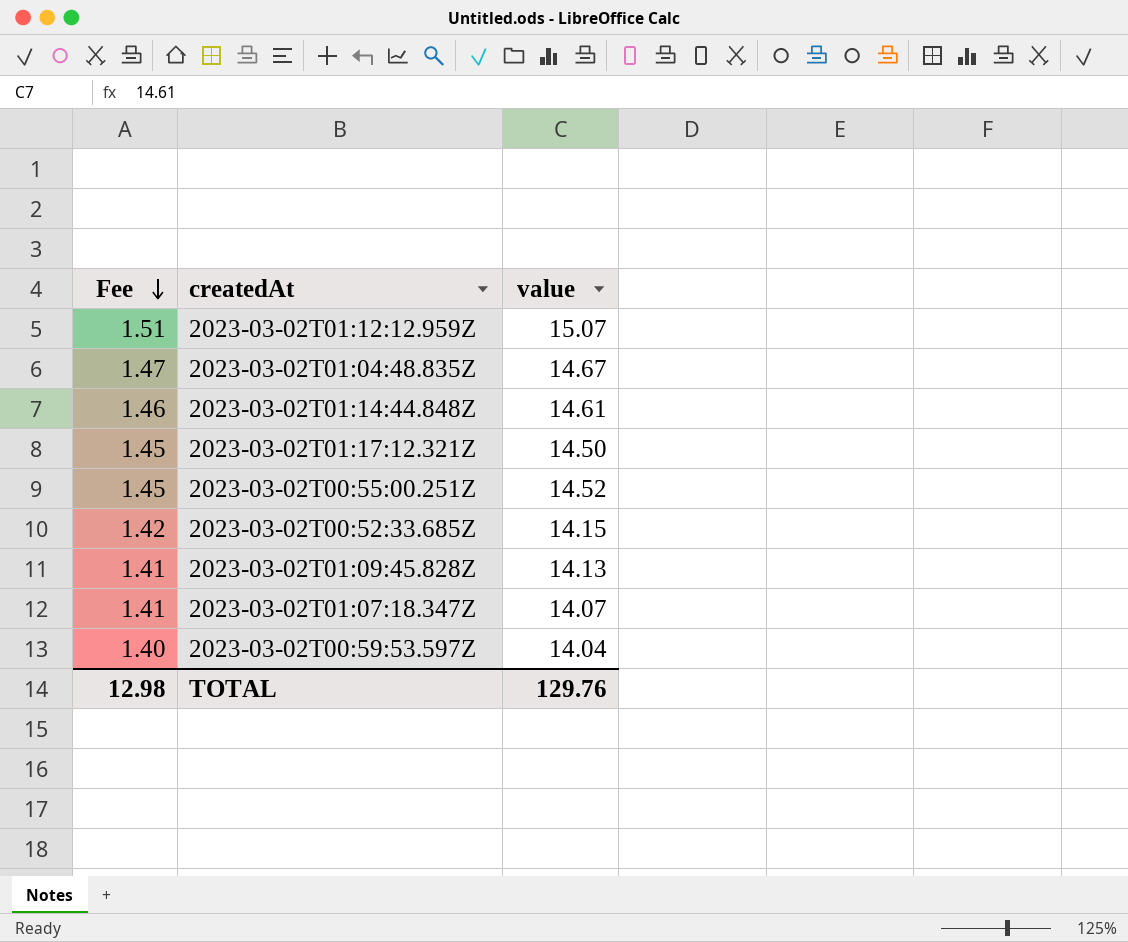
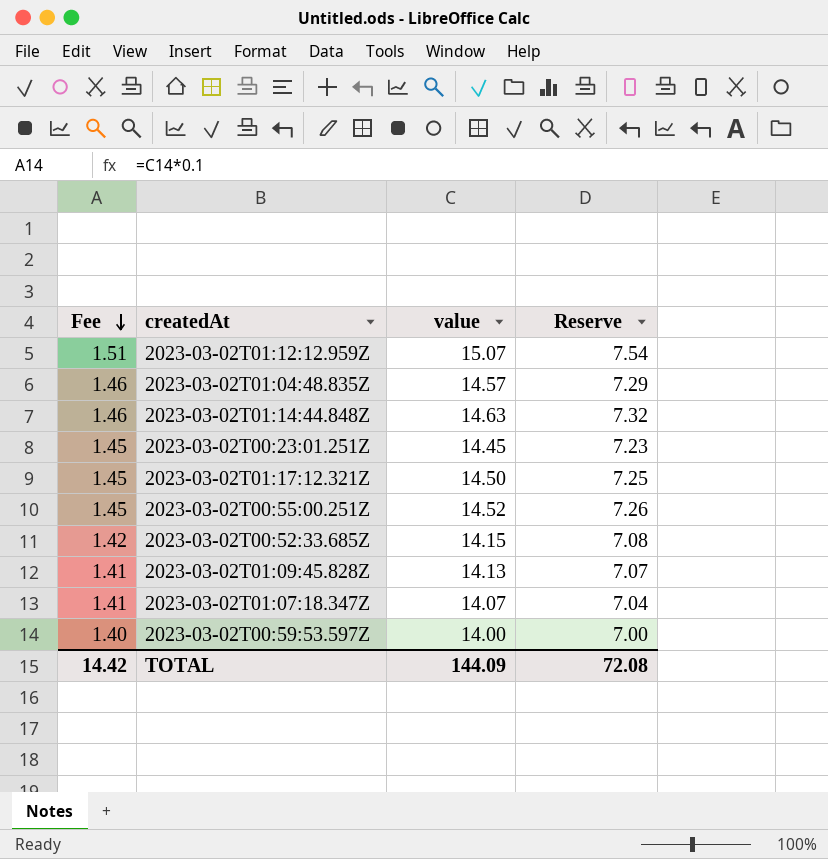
column Reserve | formula: none -> [value] * 0.5
2023-03-02T01:04:48.835Z | Fee: 1.47 -> 1.46
2023-03-02T01:04:48.835Z | value: 14.67 -> 14.57
2023-03-02T01:14:44.848Z | value: 14.61 -> 14.63
row 2023-03-02T00:23:01.251Z: none -> 1.45 | 14.45 | 7.23
2023-03-02T00:59:53.597Z | value: 14.04 -> 14.00
TOTAL | Fee: 12.98 -> 14.42
TOTAL | value: 129.76 -> 144.09

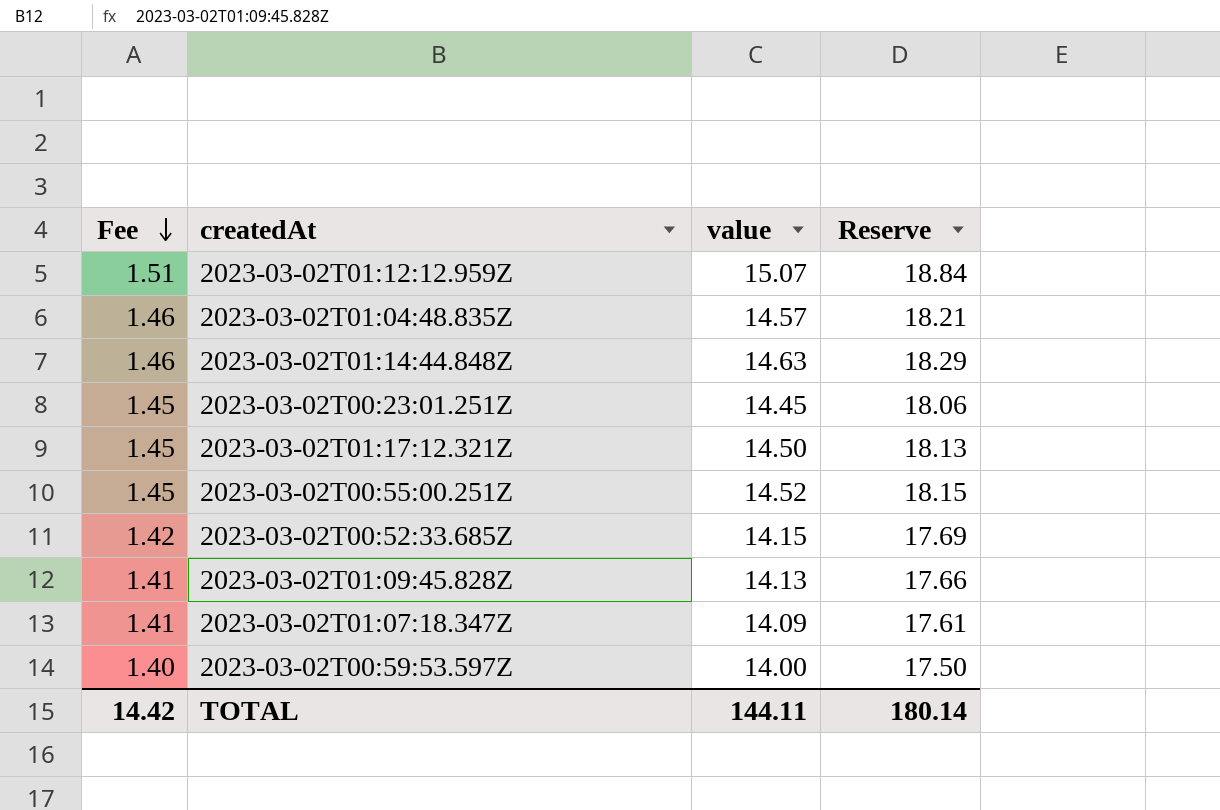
column Reserve | formula: [value] * 0.5 -> [value] * 1.25
2023-03-02T01:07:18.347Z | value: 14.07 -> 14.09
TOTAL | value: 144.09 -> 144.11
TOTAL | Reserve: 72.08 -> 180.14

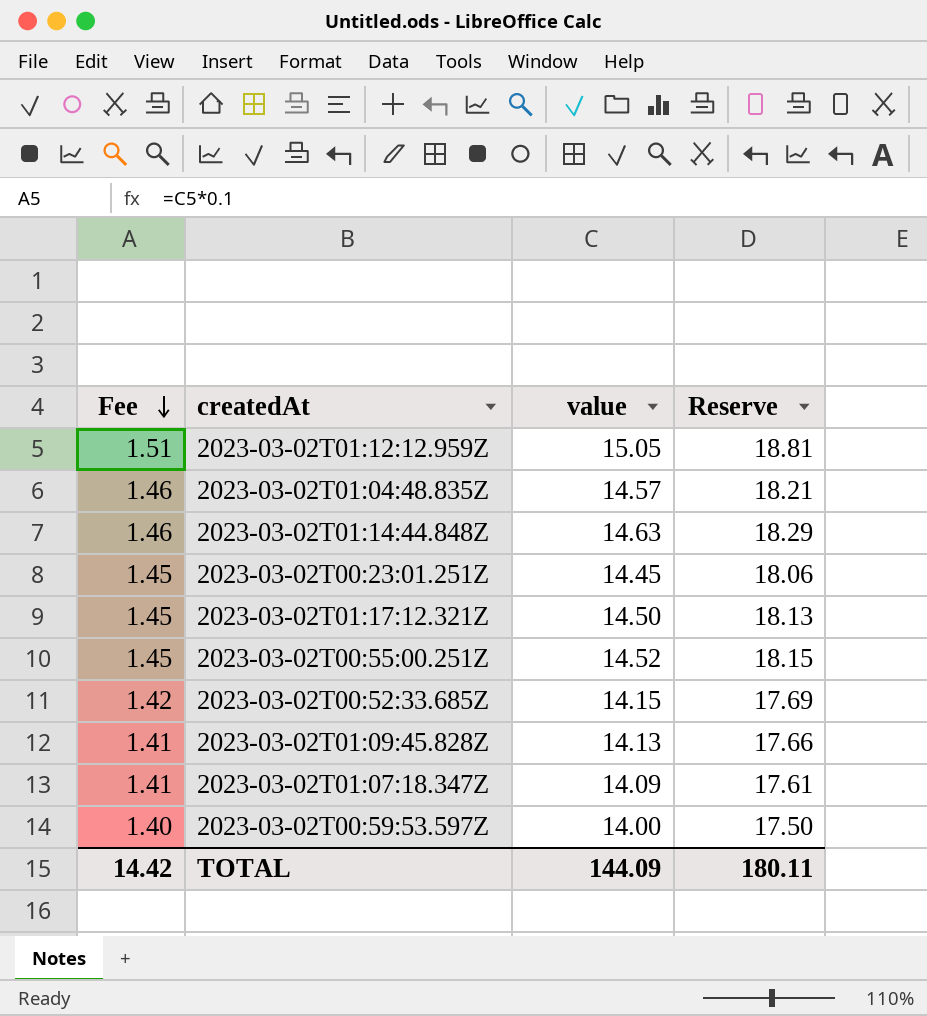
2023-03-02T01:12:12.959Z | value: 15.07 -> 15.05
2023-03-02T01:12:12.959Z | Reserve: 18.84 -> 18.81
TOTAL | value: 144.11 -> 144.09
TOTAL | Reserve: 180.14 -> 180.11

